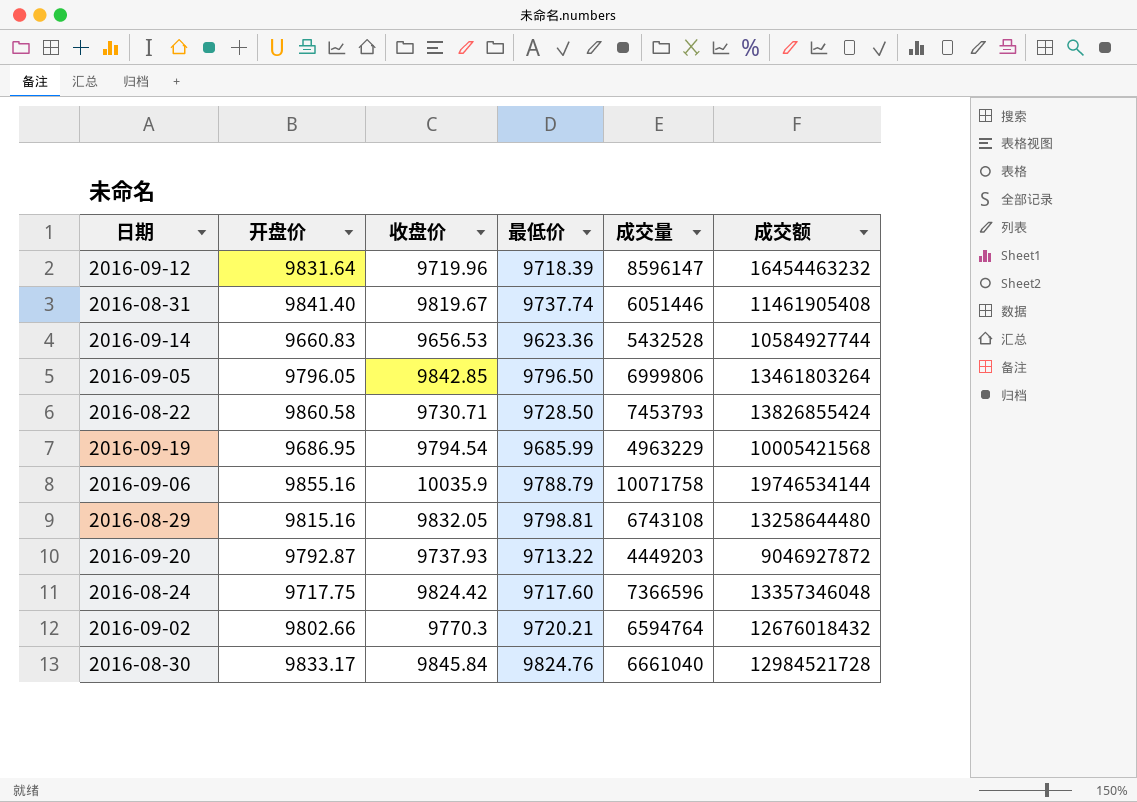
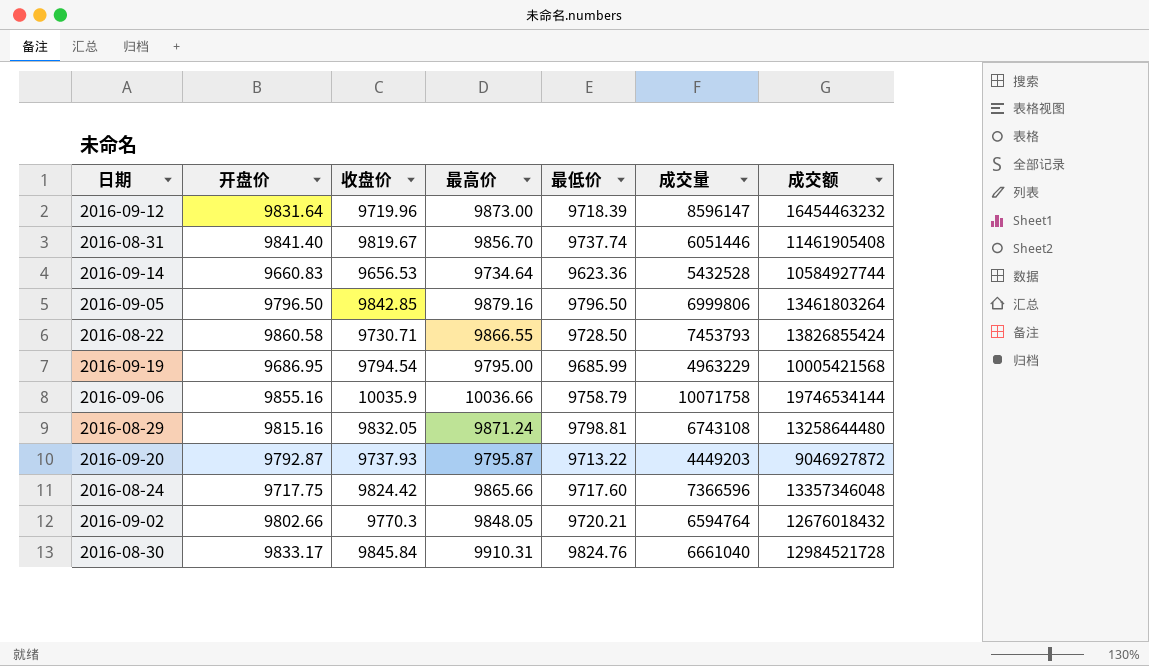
column 最高价 | position: none -> 4
2016-09-05 | 开盘价: 9796.05 -> 9796.50
2016-09-06 | 最低价: 9788.79 -> 9758.79

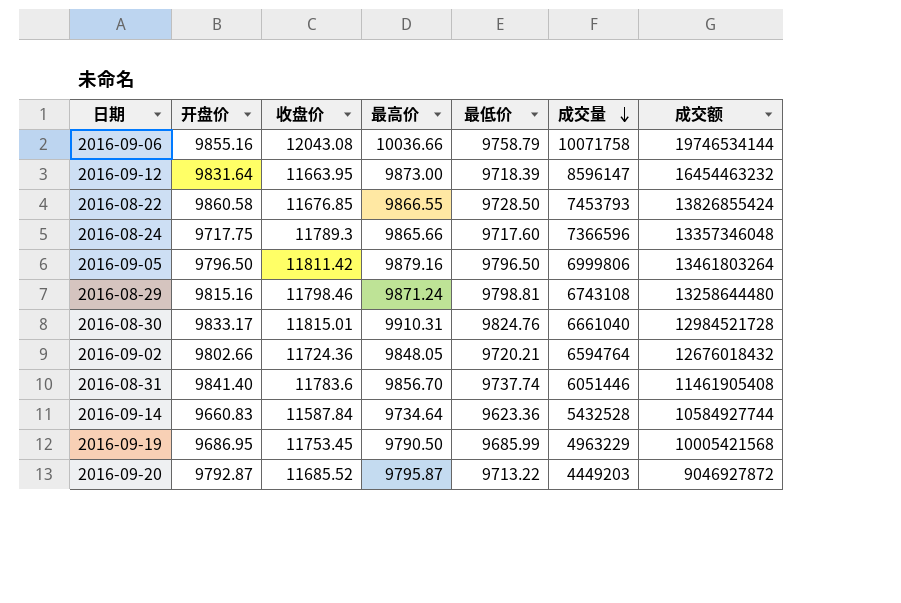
row order: none -> 成交量 descending
2016-09-06 | 收盘价: 10035.9 -> 12043.08
2016-09-12 | 收盘价: 9719.96 -> 11663.95
2016-08-22 | 收盘价: 9730.71 -> 11676.85
2016-08-24 | 收盘价: 9824.42 -> 11789.3
2016-09-05 | 收盘价: 9842.85 -> 11811.42
2016-08-29 | 收盘价: 9832.05 -> 11798.46
2016-08-30 | 收盘价: 9845.84 -> 11815.01
2016-09-02 | 收盘价: 9770.3 -> 11724.36
2016-08-31 | 收盘价: 9819.67 -> 11783.6
2016-09-14 | 收盘价: 9656.53 -> 11587.84
2016-09-19 | 收盘价: 9794.54 -> 11753.45
2016-09-19 | 最高价: 9795.00 -> 9790.50
2016-09-20 | 收盘价: 9737.93 -> 11685.52

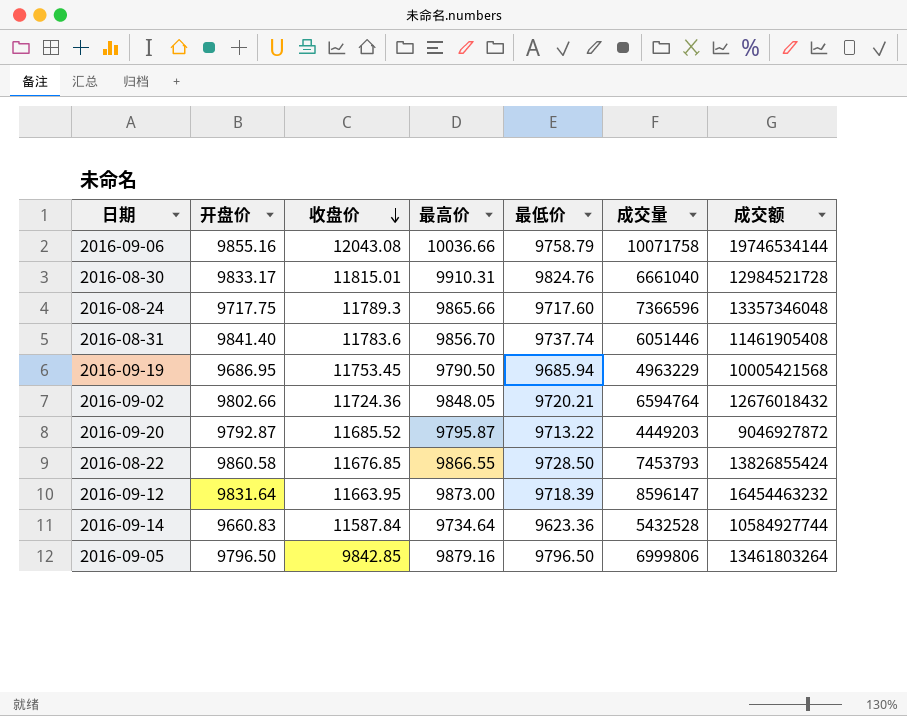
row order: 成交量 descending -> 收盘价 descending
row 2016-08-29: 9815.16 | 11798.46 | 9871.24 | 9798.81 | 6743108 | 13258644480 -> none
2016-09-19 | 最低价: 9685.99 -> 9685.94
2016-09-05 | 收盘价: 11811.42 -> 9842.85

